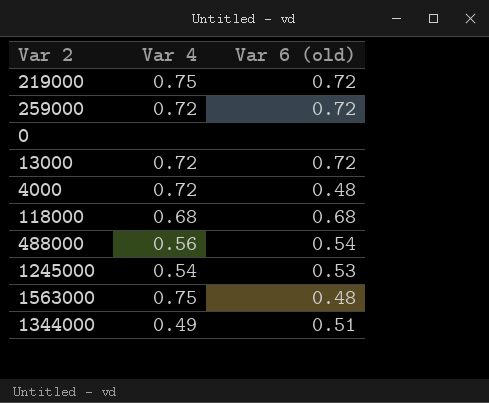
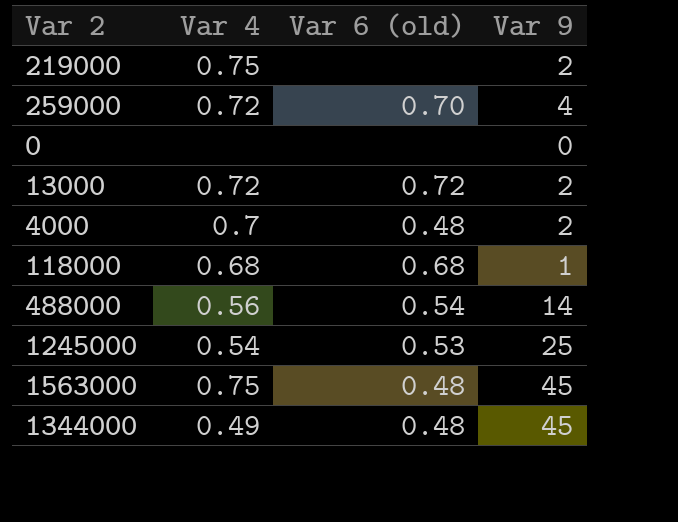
column Var 9 | position: none -> 4
219000 | Var 6 (old): 0.72 -> none
259000 | Var 6 (old): 0.72 -> 0.70
4000 | Var 4: 0.72 -> 0.7
1344000 | Var 6 (old): 0.51 -> 0.48

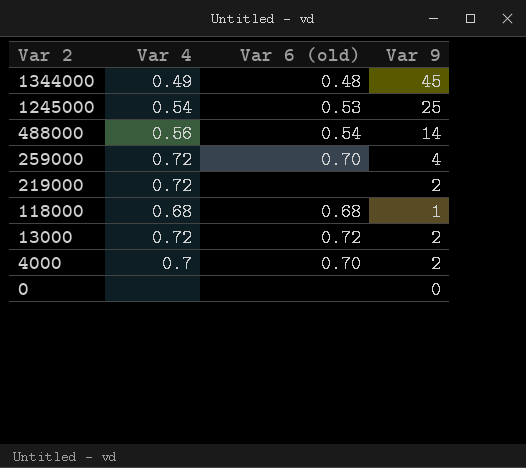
row order: none -> Var 2 descending
row 1563000: 0.75 | 0.48 | 45 -> none
219000 | Var 4: 0.75 -> 0.72
4000 | Var 6 (old): 0.48 -> 0.70

